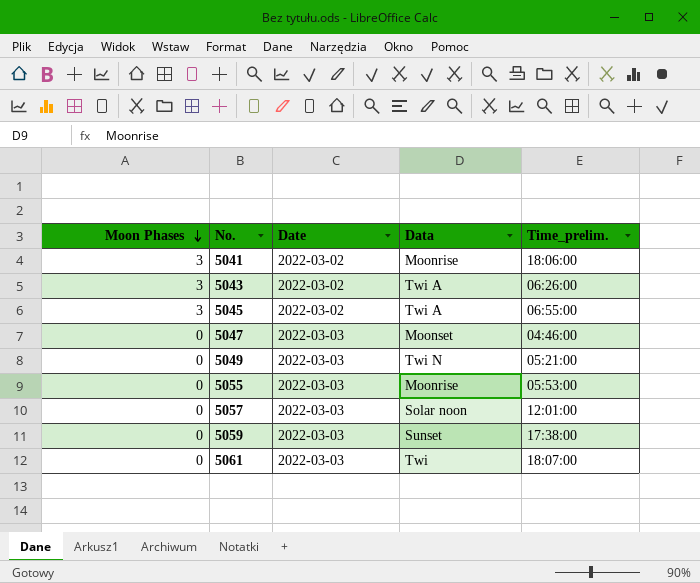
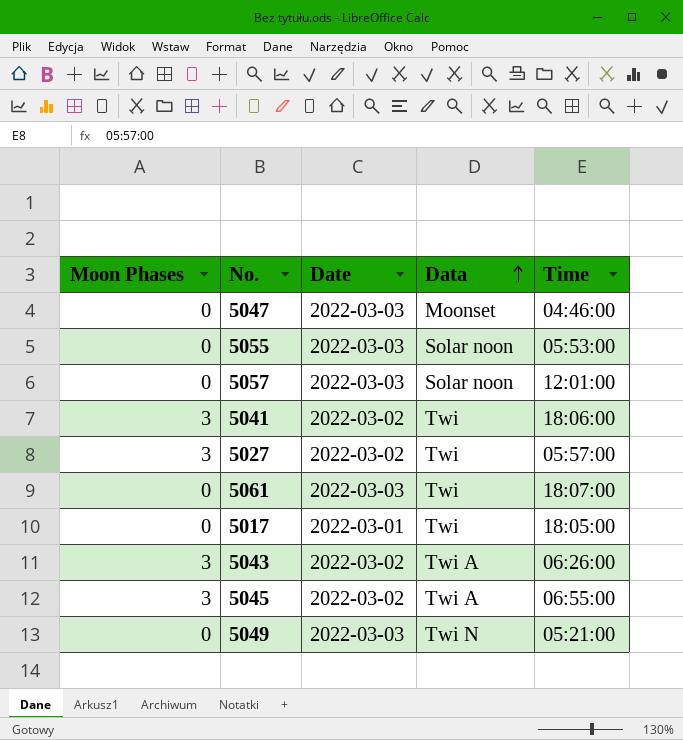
row order: Moon Phases descending -> Data ascending
column name: Time_prelim. -> Time
row 5059: 0 | 2022-03-03 | Sunset | 17:38:00 -> none
5055 | Data: Moonrise -> Solar noon
5041 | Data: Moonrise -> Twi
row 5027: none -> 3 | 2022-03-02 | Twi | 05:57:00
row 5017: none -> 0 | 2022-03-01 | Twi | 18:05:00

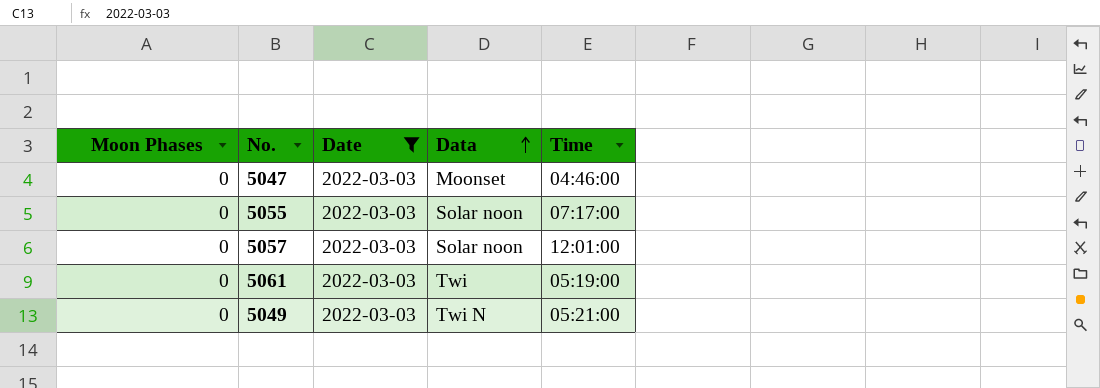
filter: none -> Date = 2022-03-03
5055 | Time: 05:53:00 -> 07:17:00
5061 | Time: 18:07:00 -> 05:19:00

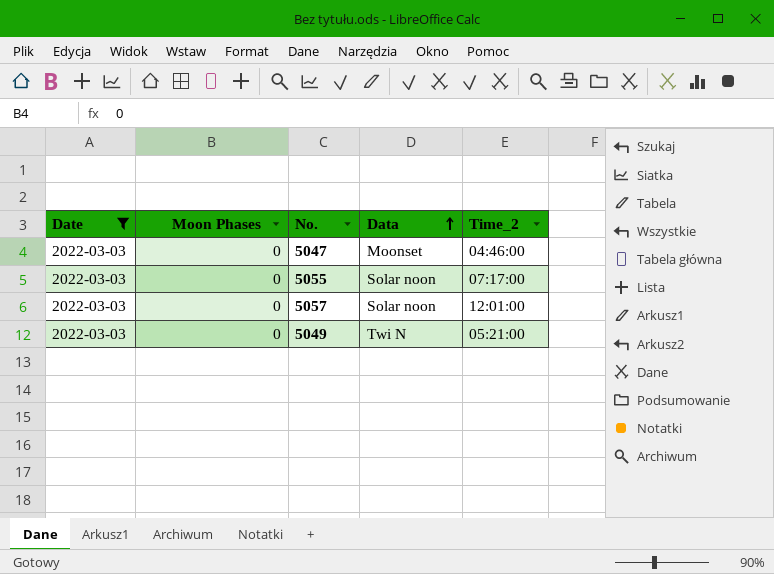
column Date | position: 3 -> 1
column name: Time -> Time_2
row 5061: 0 | 2022-03-03 | Twi | 05:19:00 -> none

